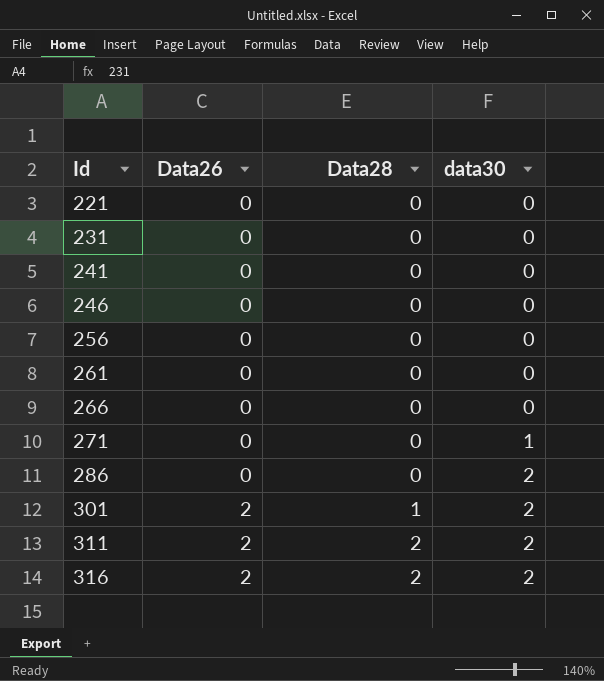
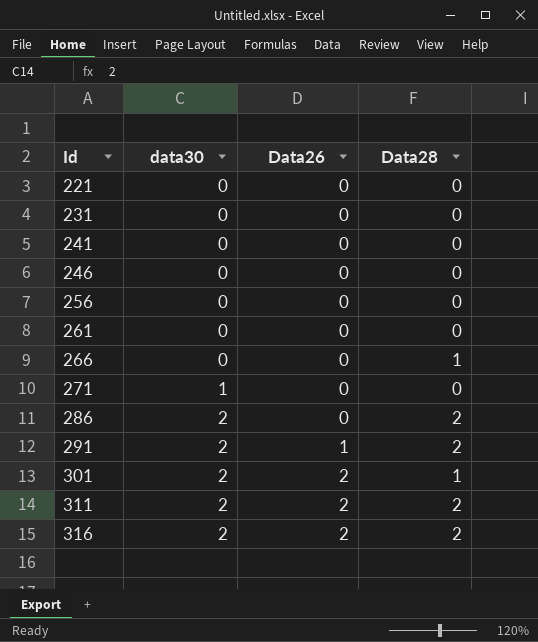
column data30 | position: 4 -> 2
266 | Data28: 0 -> 1
286 | Data28: 0 -> 2
row 291: none -> 2 | 1 | 2

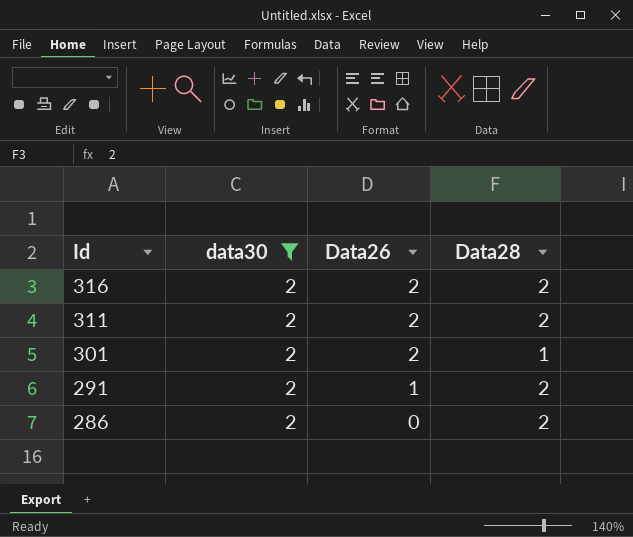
filter: none -> data30 = 2
row order: Id ascending -> Id descending

